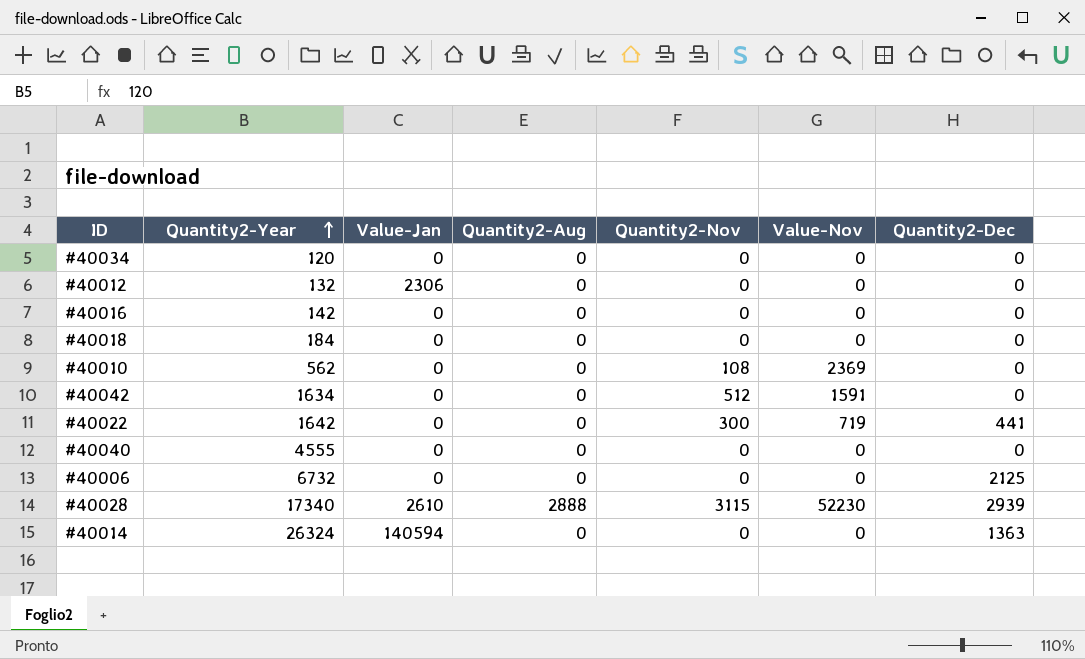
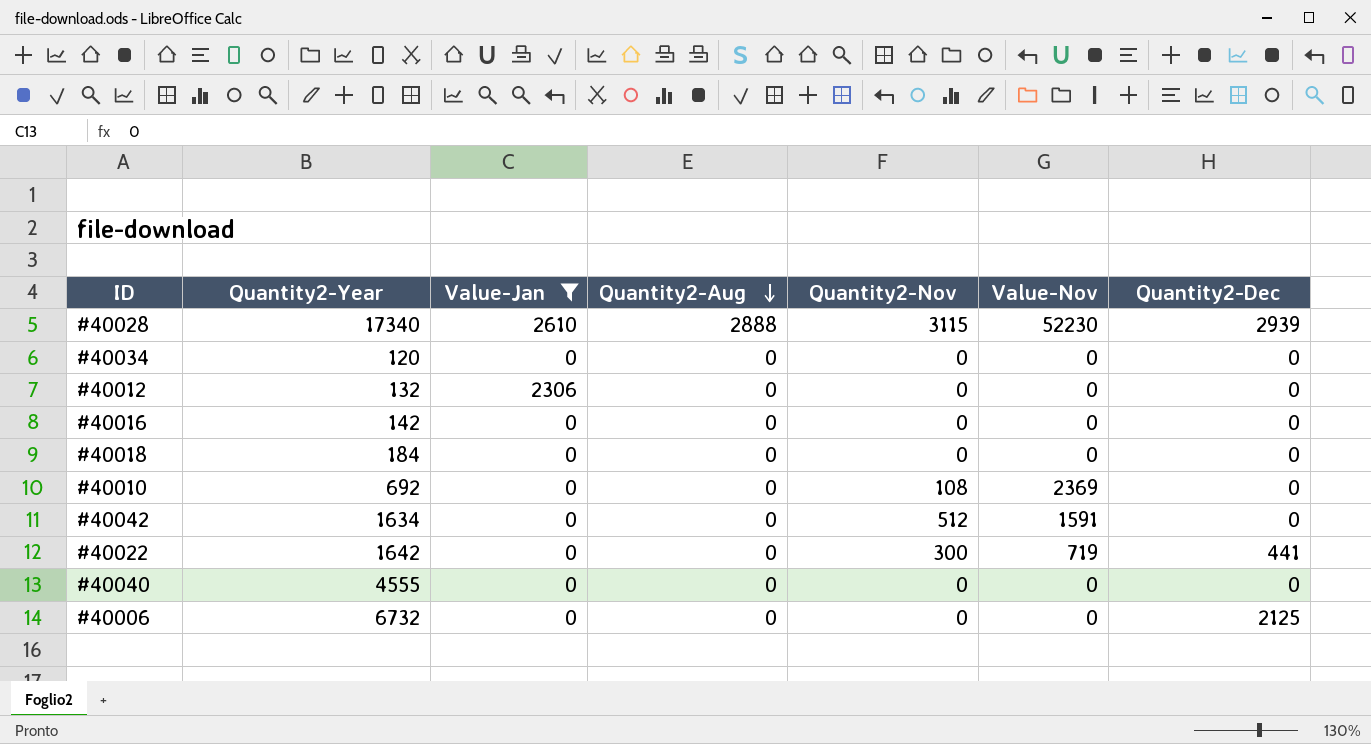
filter: none -> Value-Jan != 140594
row order: Quantity2-Year ascending -> Quantity2-Aug descending
#40010 | Quantity2-Year: 562 -> 692

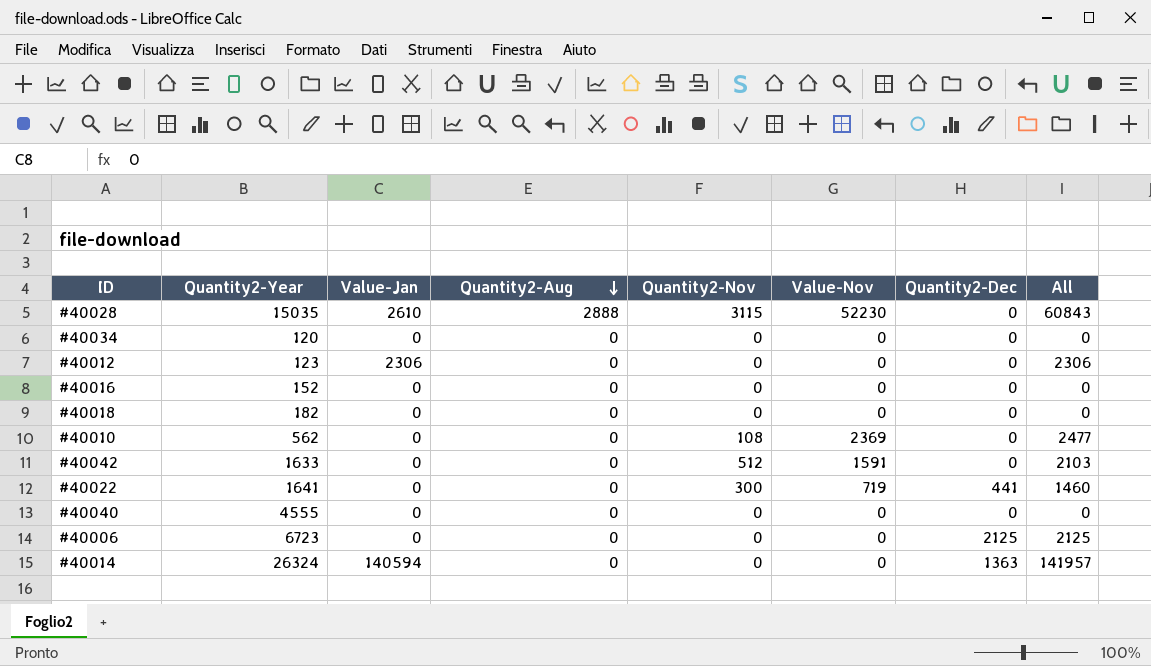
filter: Value-Jan != 140594 -> none
column All | formula: none -> [Value-Jan] + [Quantity2-Aug] + [Quantity2-Nov] + [Value-Nov] + [Quantity2-Dec]
#40028 | Quantity2-Year: 17340 -> 15035
#40028 | Quantity2-Dec: 2939 -> 0
#40012 | Quantity2-Year: 132 -> 123
#40016 | Quantity2-Year: 142 -> 152
#40018 | Quantity2-Year: 184 -> 182
#40010 | Quantity2-Year: 692 -> 562
#40042 | Quantity2-Year: 1634 -> 1633
#40022 | Quantity2-Year: 1642 -> 1641
#40006 | Quantity2-Year: 6732 -> 6723

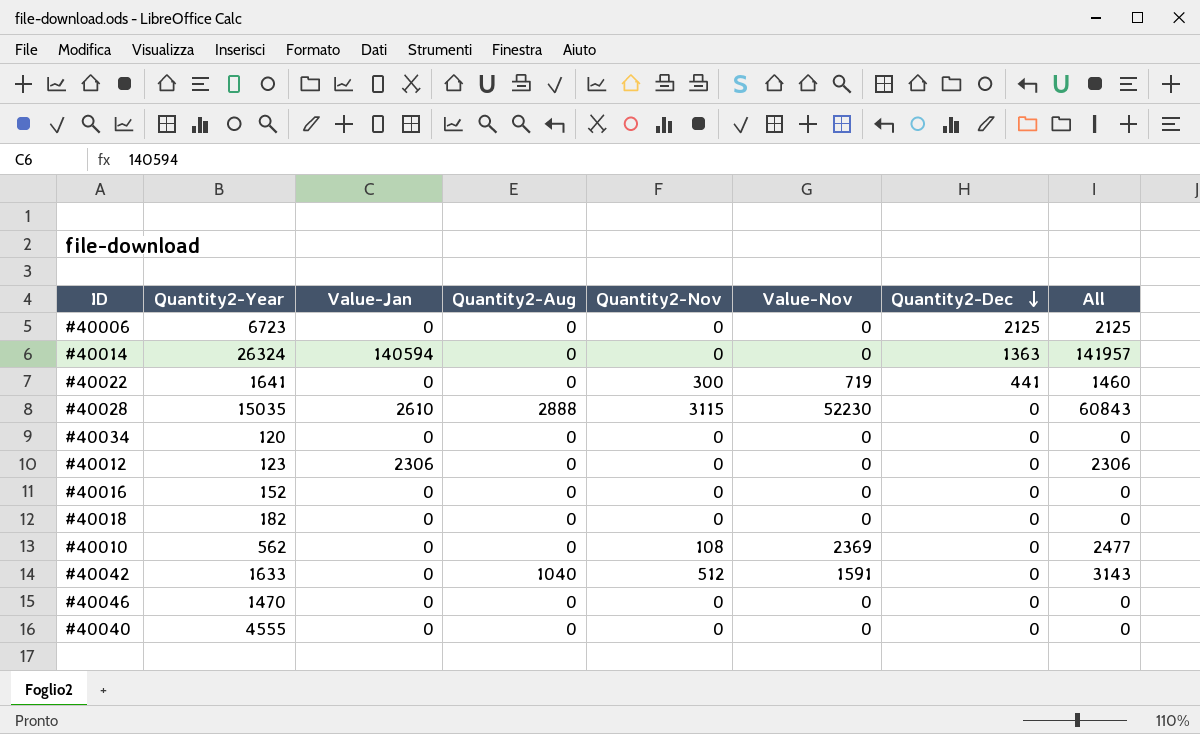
row order: Quantity2-Aug descending -> Quantity2-Dec descending
#40042 | Quantity2-Aug: 0 -> 1040
#40042 | All: 2103 -> 3143
row #40046: none -> 1470 | 0 | 0 | 0 | 0 | 0 | 0

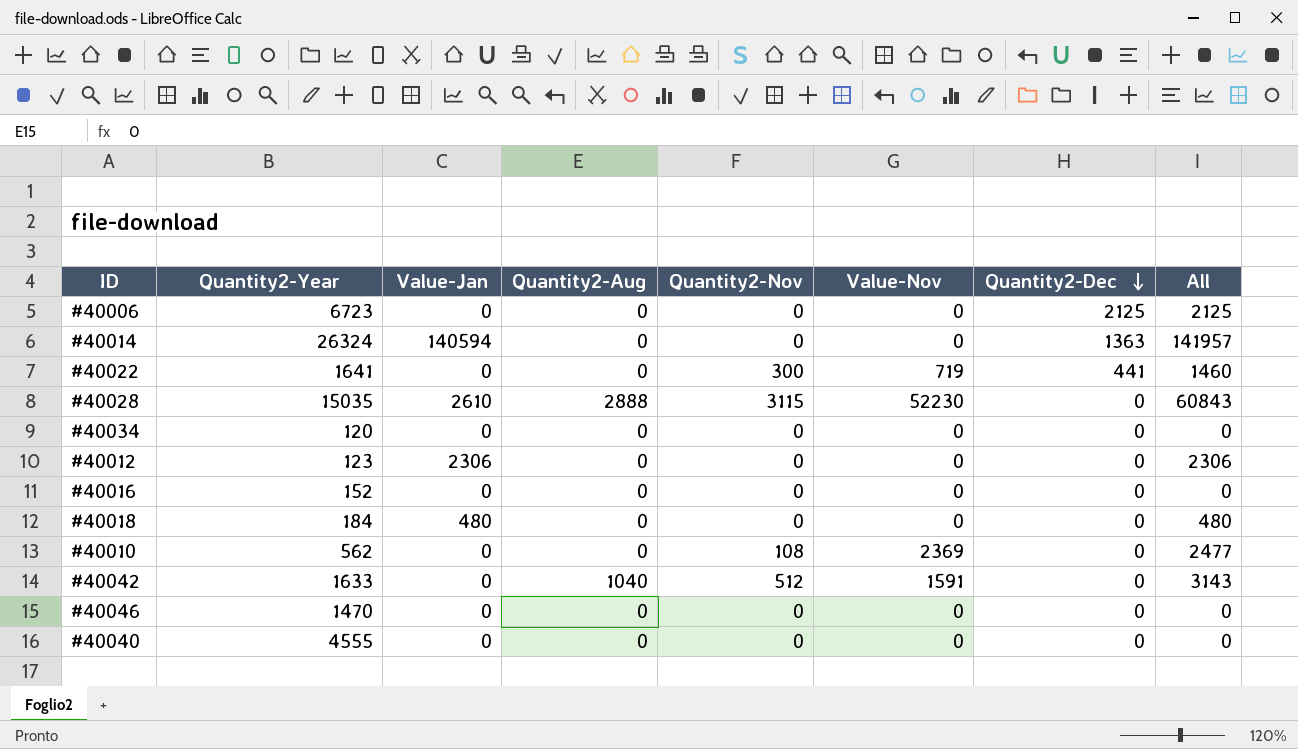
#40018 | Quantity2-Year: 182 -> 184
#40018 | Value-Jan: 0 -> 480
#40018 | All: 0 -> 480

